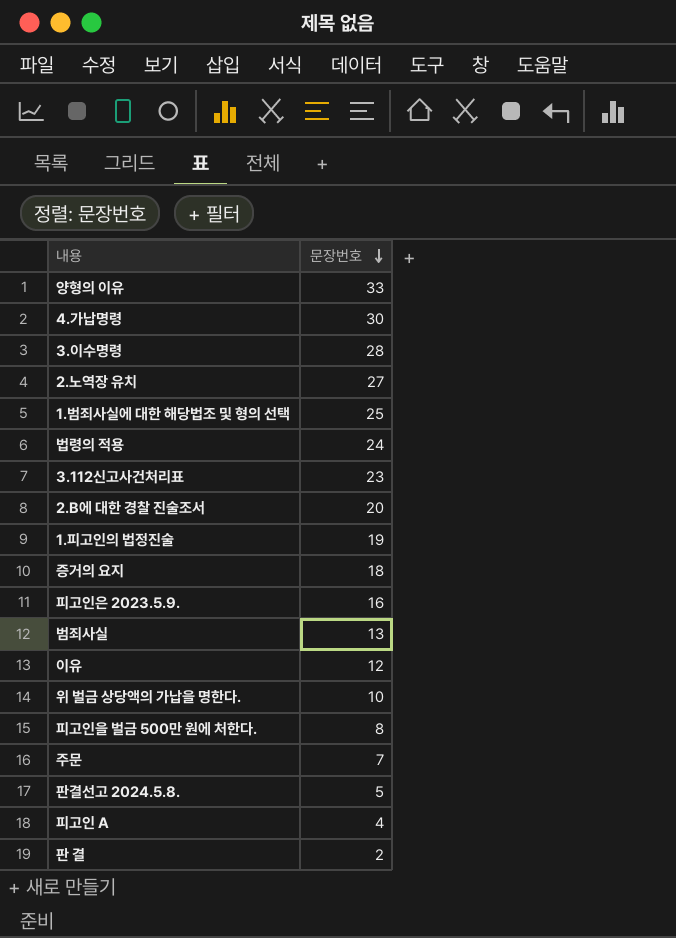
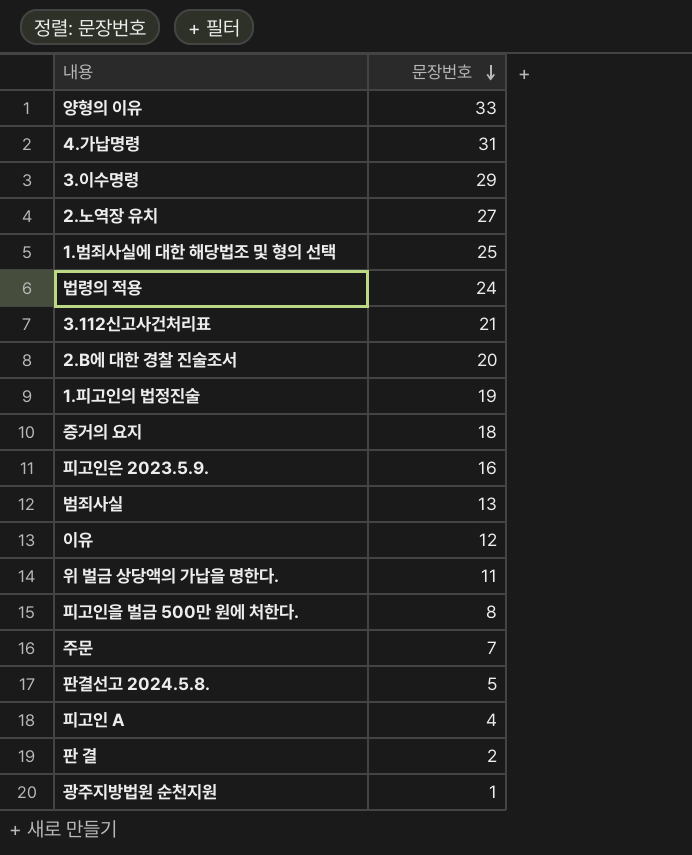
4.가납명령 | 문장번호: 30 -> 31
3.이수명령 | 문장번호: 28 -> 29
3.112신고사건처리표 | 문장번호: 23 -> 21
위 벌금 상당액의 가납을 명한다. | 문장번호: 10 -> 11
row 광주지방법원 순천지원: none -> 1

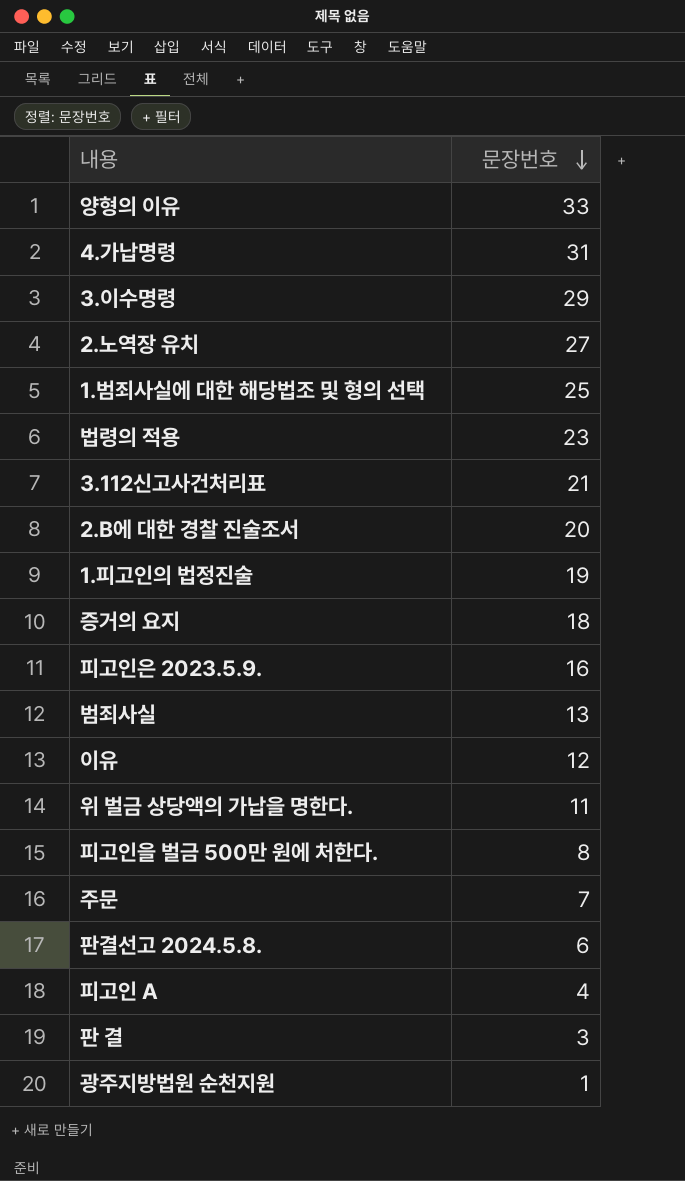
법령의 적용 | 문장번호: 24 -> 23
판결선고 2024.5.8. | 문장번호: 5 -> 6
판 결 | 문장번호: 2 -> 3

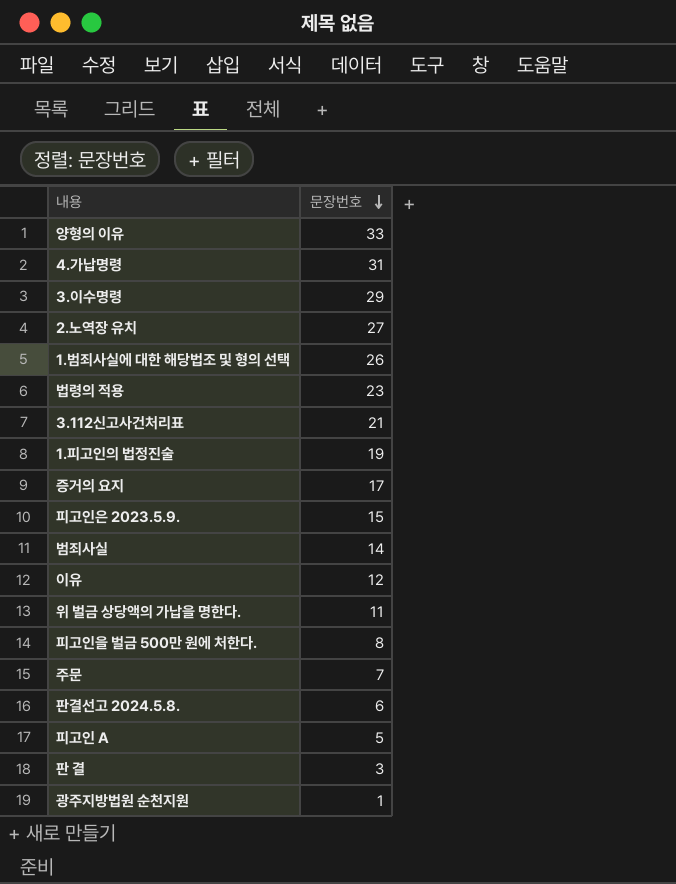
row 2.B에 대한 경찰 진술조서: 20 -> none
1.범죄사실에 대한 해당법조 및 형의 선택 | 문장번호: 25 -> 26
증거의 요지 | 문장번호: 18 -> 17
피고인은 2023.5.9. | 문장번호: 16 -> 15
범죄사실 | 문장번호: 13 -> 14
피고인 A | 문장번호: 4 -> 5

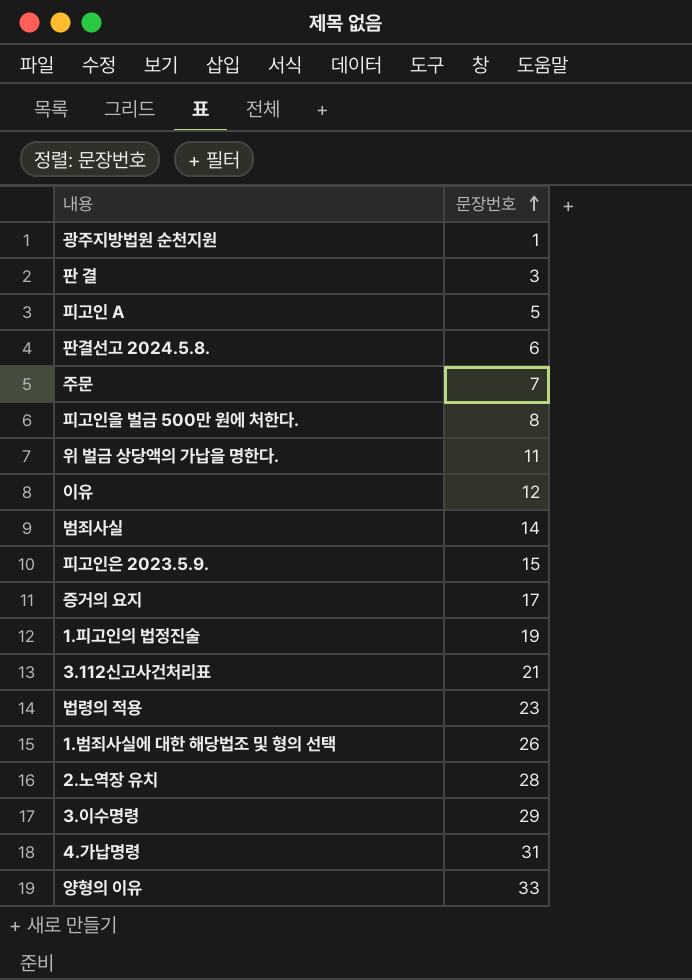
row order: 문장번호 descending -> 문장번호 ascending
2.노역장 유치 | 문장번호: 27 -> 28

